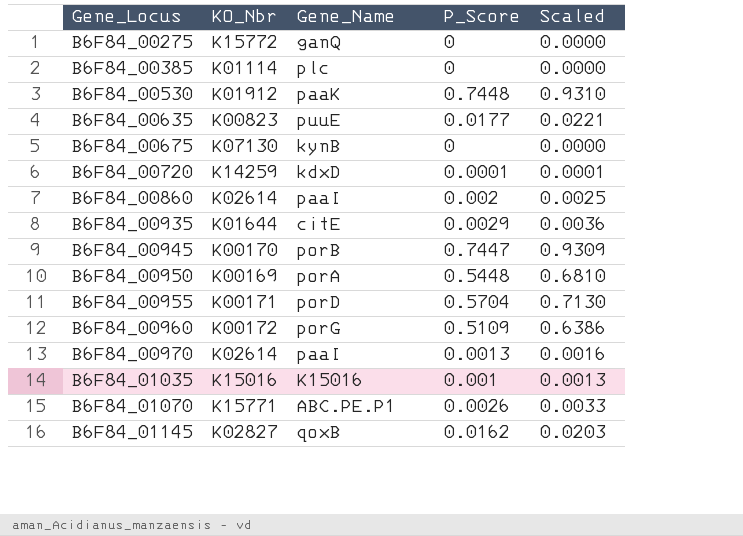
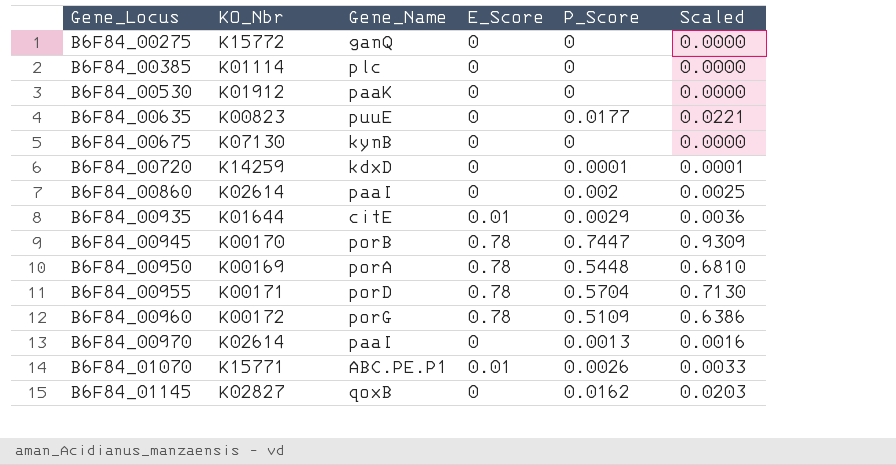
column E_Score | position: none -> 4
row B6F84_01035: K15016 | K15016 | 0.001 | 0.0013 -> none
B6F84_00530 | P_Score: 0.7448 -> 0
B6F84_00530 | Scaled: 0.9310 -> 0.0000

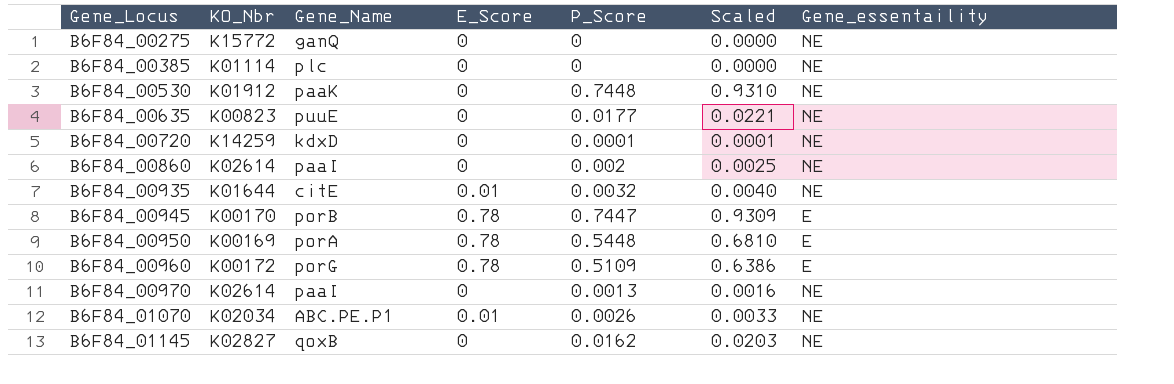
column Gene_essentaility | position: none -> 7
row B6F84_00675: K07130 | kynB | 0 | 0 | 0.0000 -> none
row B6F84_00955: K00171 | porD | 0.78 | 0.5704 | 0.7130 -> none
B6F84_00530 | P_Score: 0 -> 0.7448
B6F84_00530 | Scaled: 0.0000 -> 0.9310
B6F84_00935 | P_Score: 0.0029 -> 0.0032
B6F84_00935 | Scaled: 0.0036 -> 0.0040
B6F84_01070 | KO_Nbr: K15771 -> K02034

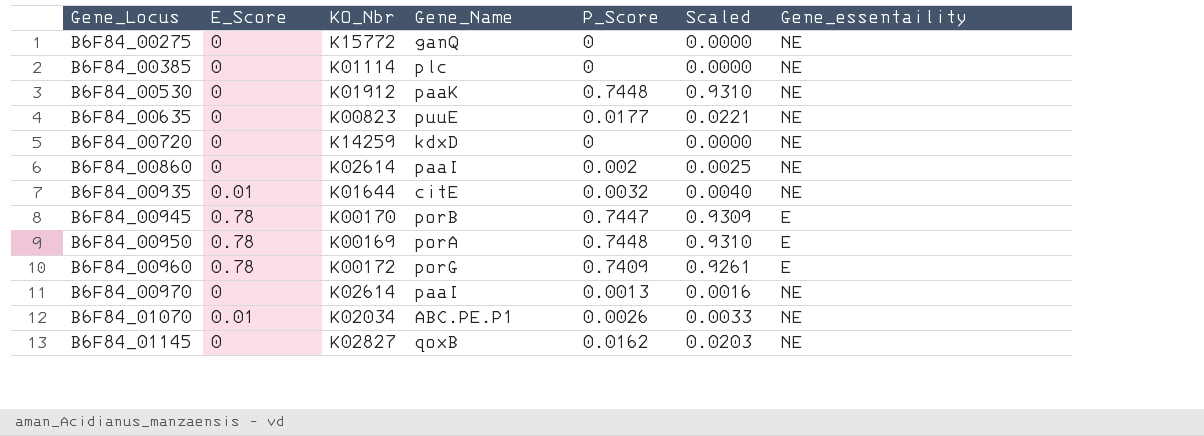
column E_Score | position: 4 -> 2
B6F84_00720 | P_Score: 0.0001 -> 0
B6F84_00720 | Scaled: 0.0001 -> 0.0000
B6F84_00950 | P_Score: 0.5448 -> 0.7448
B6F84_00950 | Scaled: 0.6810 -> 0.9310
B6F84_00960 | P_Score: 0.5109 -> 0.7409
B6F84_00960 | Scaled: 0.6386 -> 0.9261

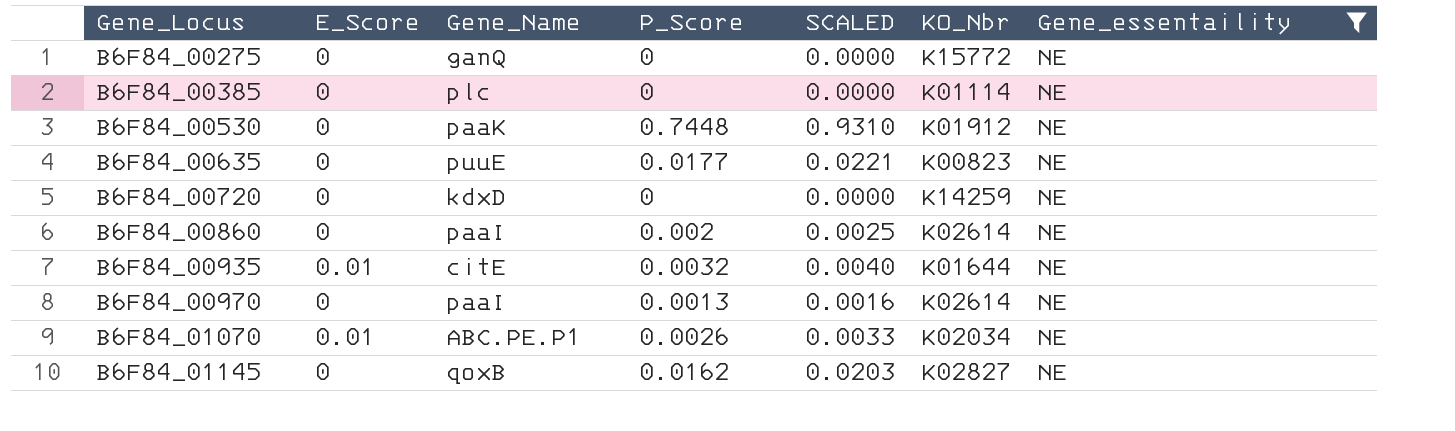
filter: none -> Gene_essentaility = NE
column name: Scaled -> SCALED
column KO_Nbr | position: 3 -> 6

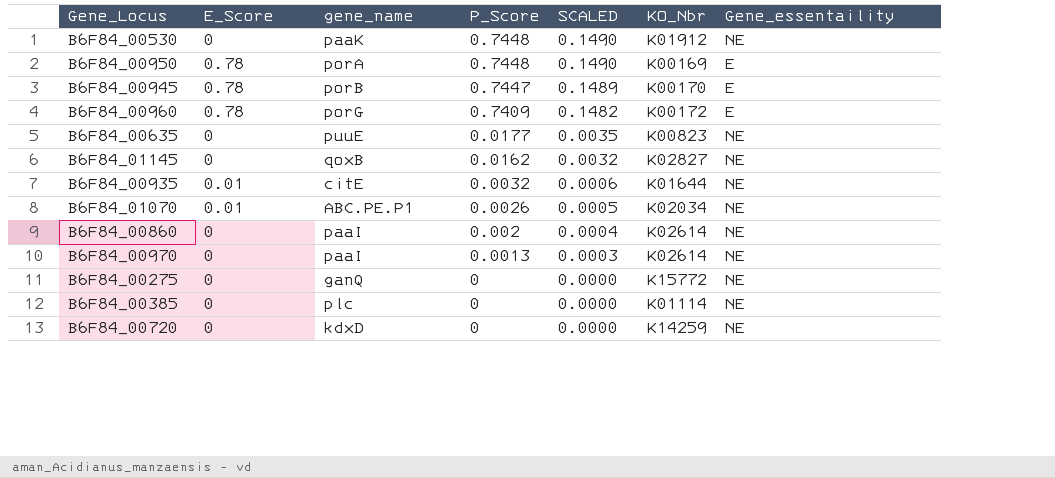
filter: Gene_essentaility = NE -> none
row order: Gene_Locus ascending -> P_Score descending
column name: Gene_Name -> gene_name
column SCALED | formula: [P_Score] * 1.25 -> [P_Score] * 0.2

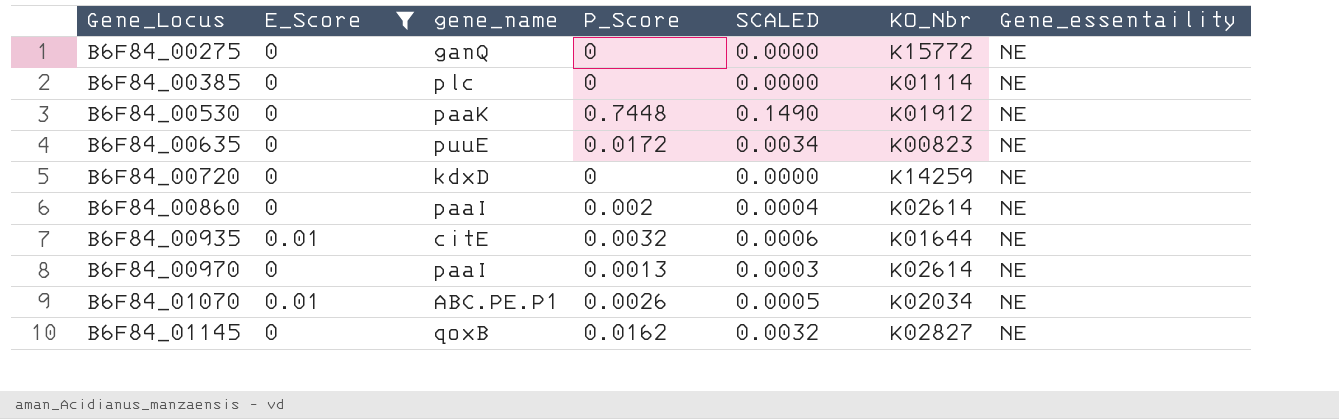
filter: none -> E_Score != 0.78
row order: P_Score descending -> Gene_Locus ascending
B6F84_00635 | P_Score: 0.0177 -> 0.0172
B6F84_00635 | SCALED: 0.0035 -> 0.0034

